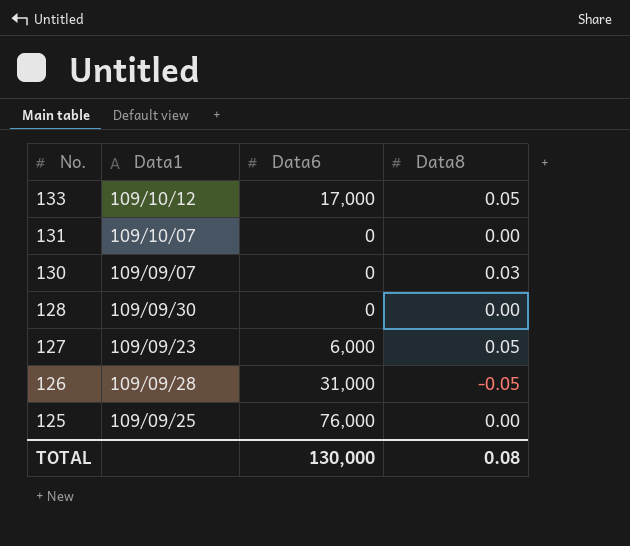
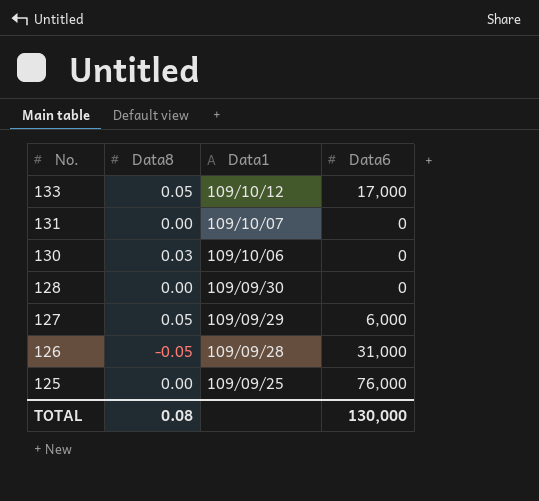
column Data8 | position: 4 -> 2
130 | Data1: 109/09/07 -> 109/10/06
127 | Data1: 109/09/23 -> 109/09/29

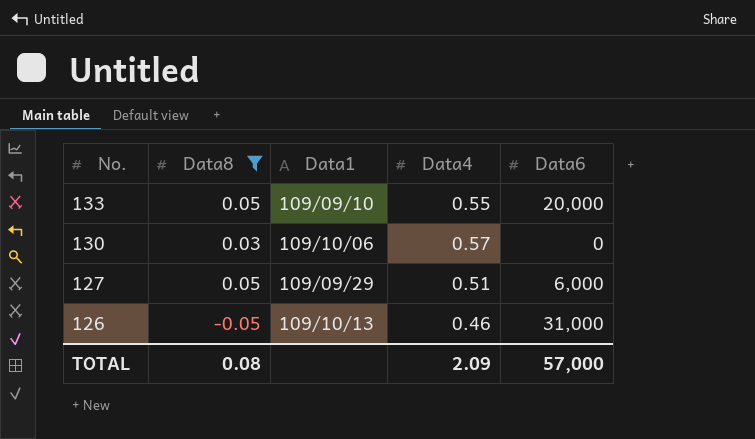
filter: none -> Data8 != 0.00
column Data4 | position: none -> 4
133 | Data1: 109/10/12 -> 109/09/10
133 | Data6: 17,000 -> 20,000
126 | Data1: 109/09/28 -> 109/10/13
TOTAL | Data6: 130,000 -> 57,000

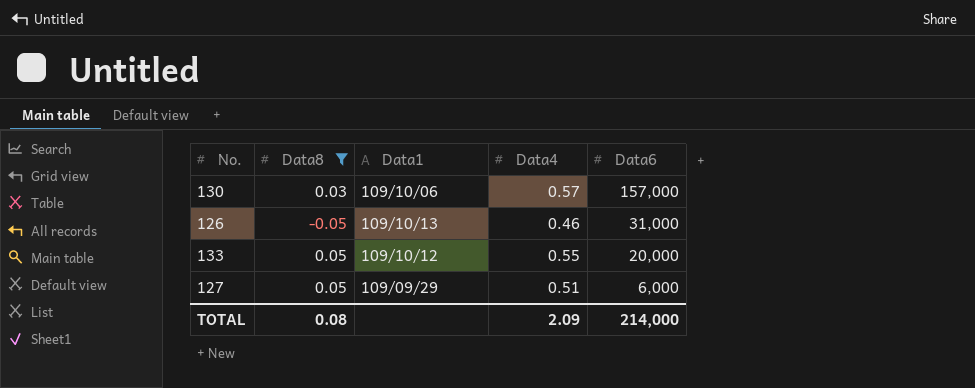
row order: No. descending -> Data6 descending
130 | Data6: 0 -> 157,000
133 | Data1: 109/09/10 -> 109/10/12
TOTAL | Data6: 57,000 -> 214,000

